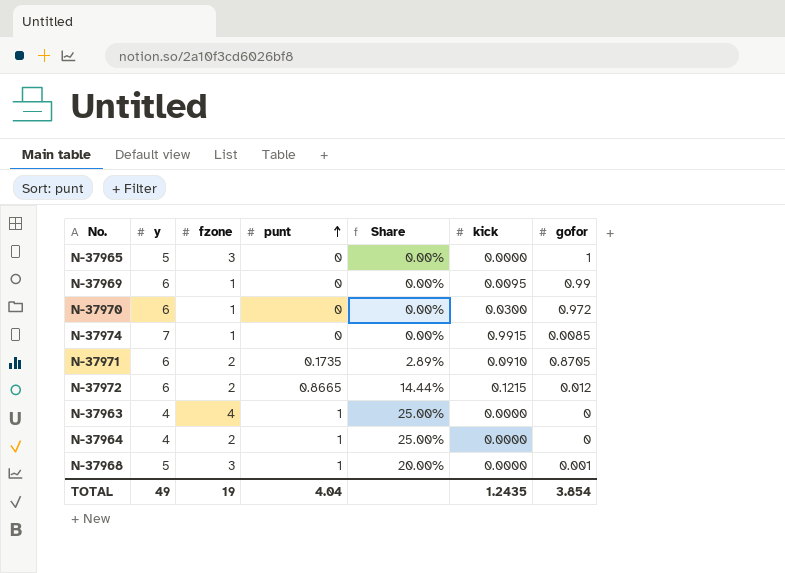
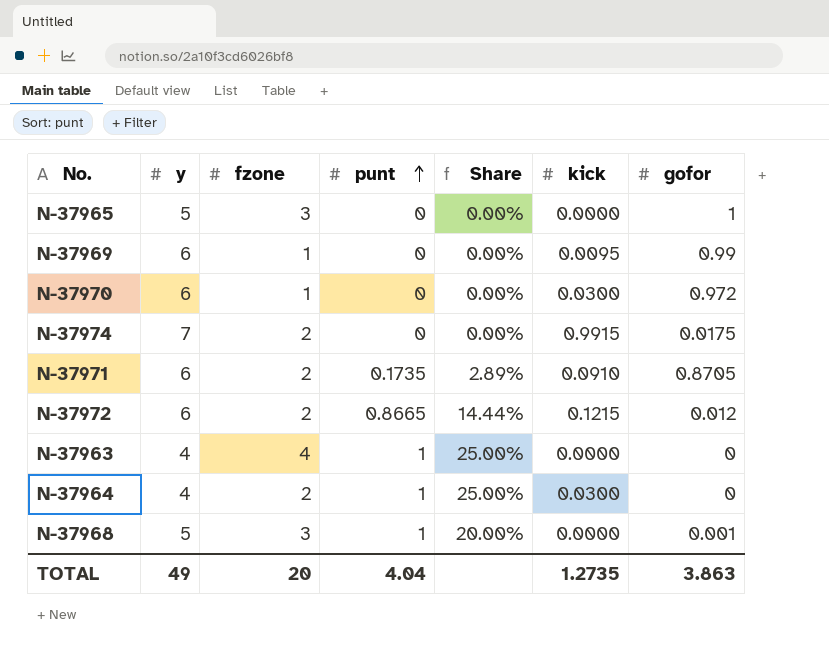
N-37974 | fzone: 1 -> 2
N-37974 | gofor: 0.0085 -> 0.0175
N-37964 | kick: 0.0000 -> 0.0300
TOTAL | fzone: 19 -> 20
TOTAL | kick: 1.2435 -> 1.2735
TOTAL | gofor: 3.854 -> 3.863

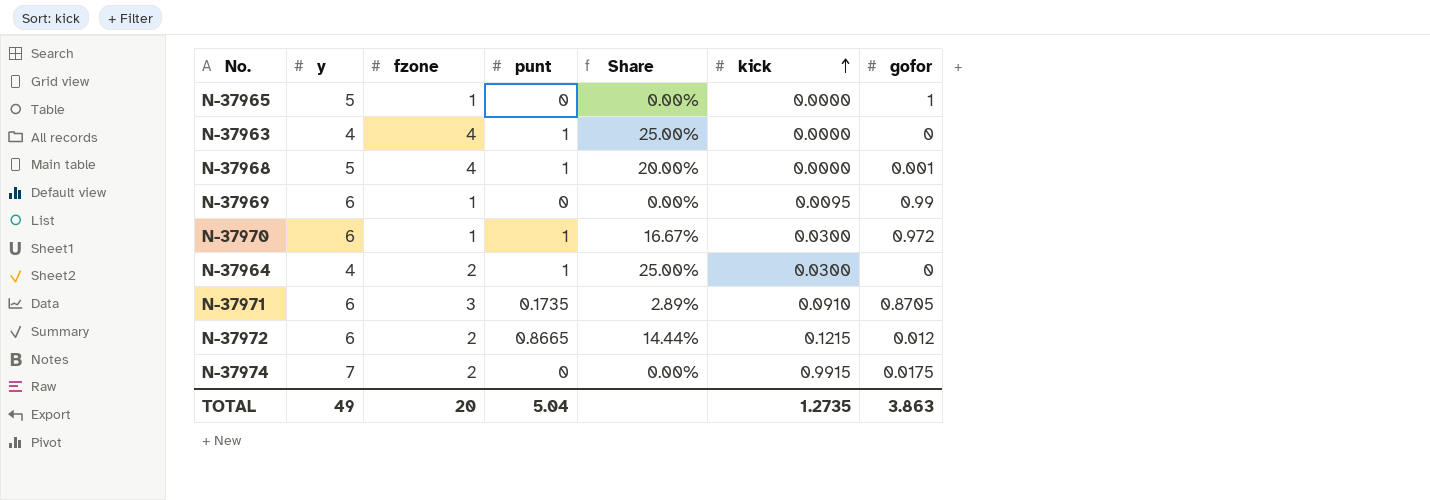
row order: punt ascending -> kick ascending
N-37965 | fzone: 3 -> 1
N-37968 | fzone: 3 -> 4
N-37970 | punt: 0 -> 1
N-37970 | Share: 0.00% -> 16.67%
N-37971 | fzone: 2 -> 3
TOTAL | punt: 4.04 -> 5.04

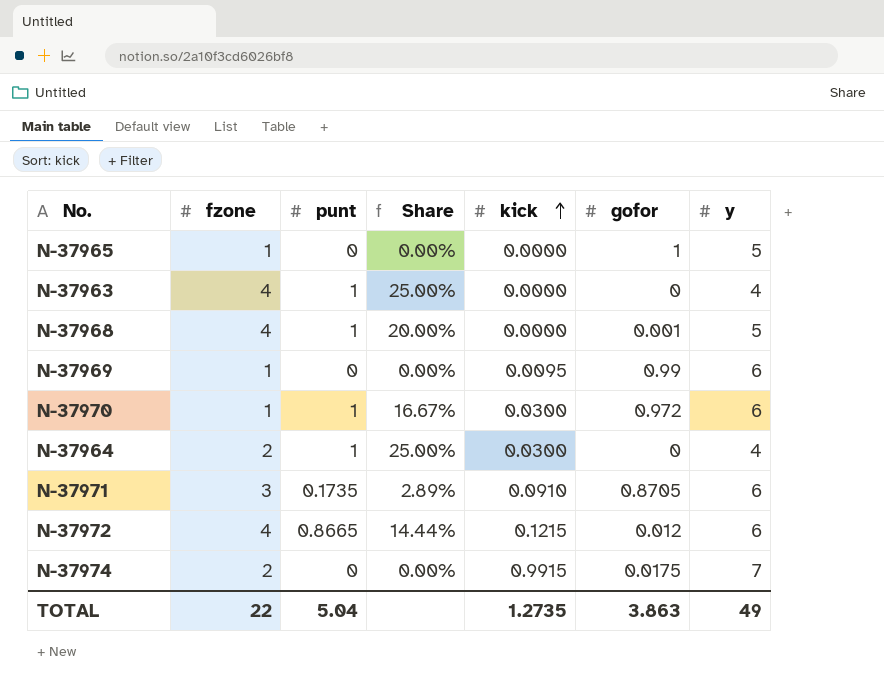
column y | position: 2 -> 7
N-37972 | fzone: 2 -> 4
TOTAL | fzone: 20 -> 22

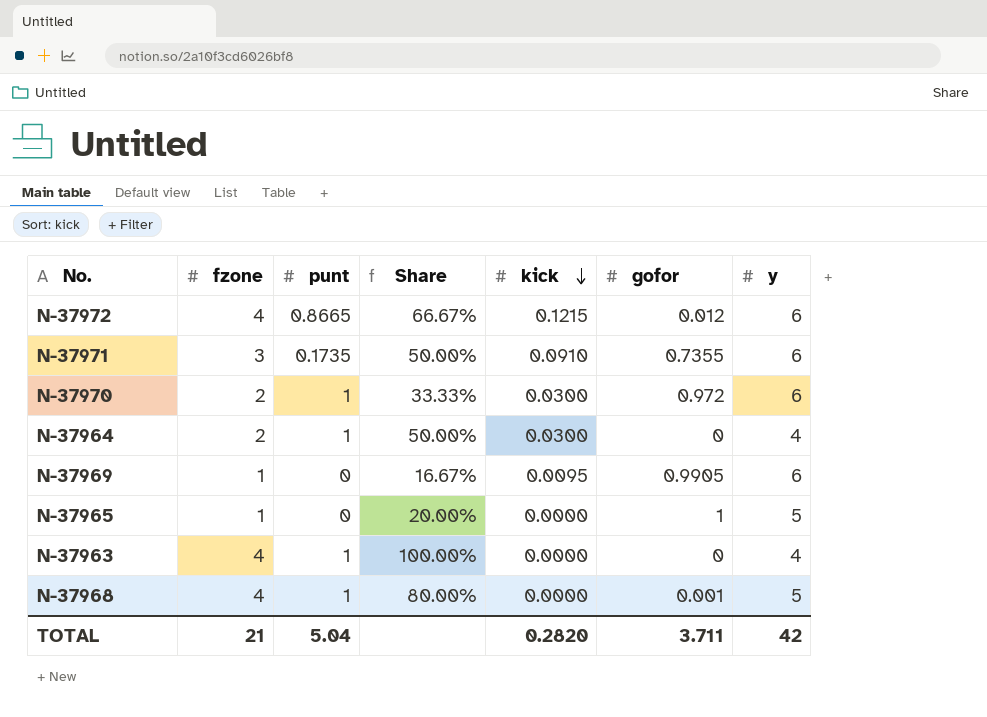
row order: kick ascending -> kick descending
column Share | formula: [punt] / [y] -> [fzone] / [y]
row N-37974: 2 | 0 | 0.00% | 0.9915 | 0.0175 | 7 -> none
N-37971 | gofor: 0.8705 -> 0.7355
N-37970 | fzone: 1 -> 2
N-37969 | gofor: 0.99 -> 0.9905
TOTAL | fzone: 22 -> 21
TOTAL | kick: 1.2735 -> 0.2820
TOTAL | gofor: 3.863 -> 3.711
TOTAL | y: 49 -> 42

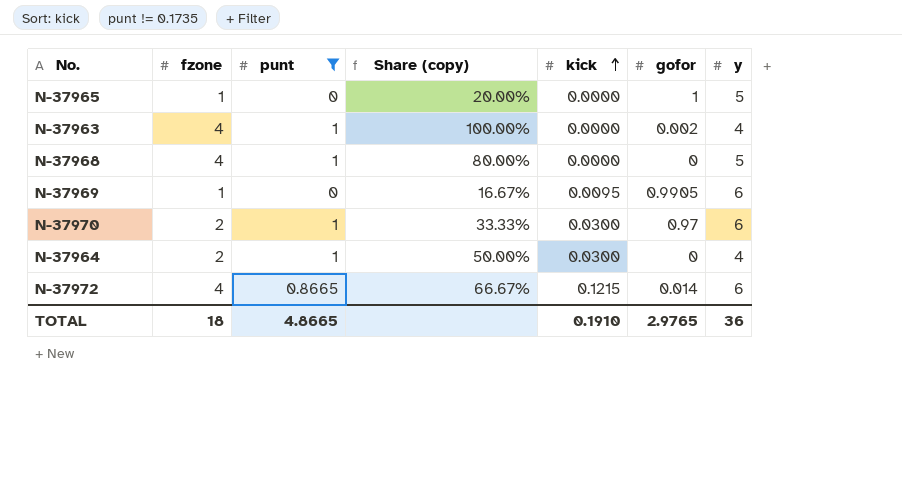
filter: none -> punt != 0.1735
row order: kick descending -> kick ascending
column name: Share -> Share (copy)
N-37963 | gofor: 0 -> 0.002
N-37968 | gofor: 0.001 -> 0
N-37970 | gofor: 0.972 -> 0.97
N-37972 | gofor: 0.012 -> 0.014
TOTAL | fzone: 21 -> 18
TOTAL | punt: 5.04 -> 4.8665
TOTAL | kick: 0.2820 -> 0.1910
TOTAL | gofor: 3.711 -> 2.9765
TOTAL | y: 42 -> 36

